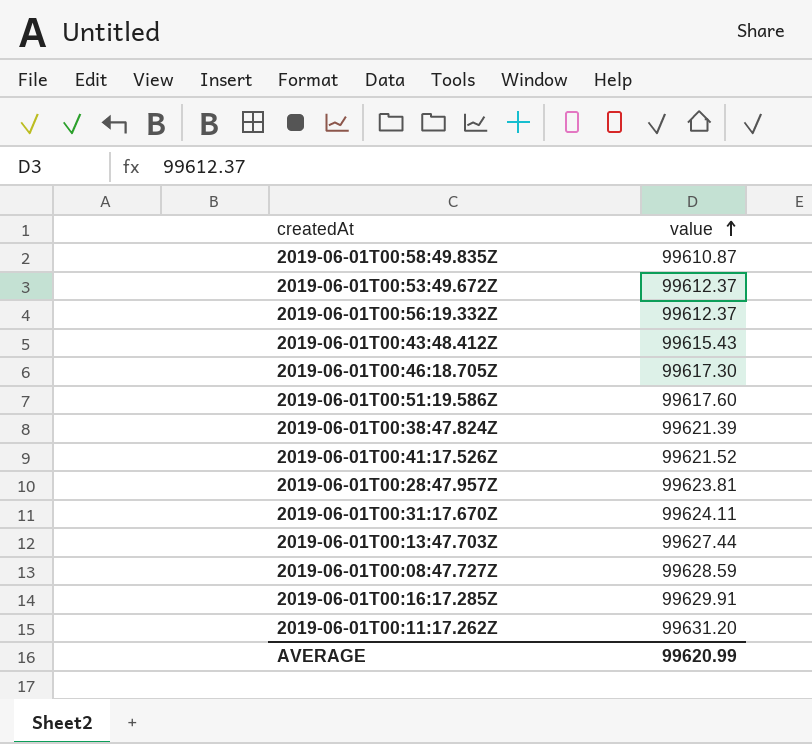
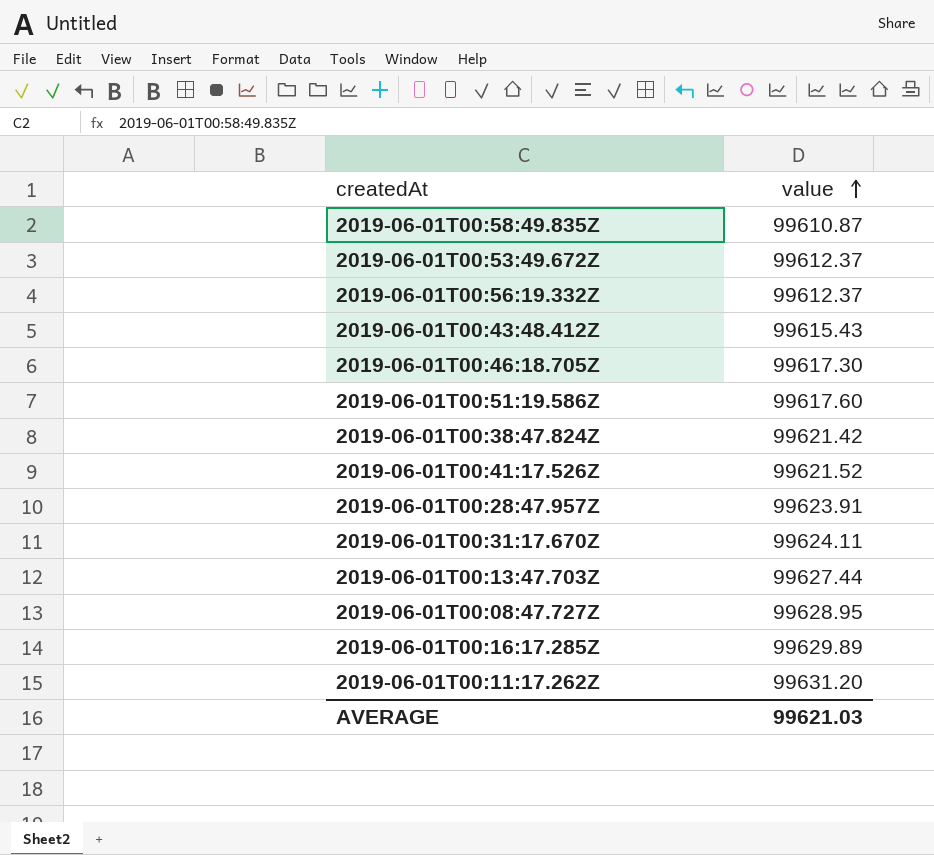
2019-06-01T00:38:47.824Z | value: 99621.39 -> 99621.42
2019-06-01T00:28:47.957Z | value: 99623.81 -> 99623.91
2019-06-01T00:08:47.727Z | value: 99628.59 -> 99628.95
2019-06-01T00:16:17.285Z | value: 99629.91 -> 99629.89
AVERAGE | value: 99620.99 -> 99621.03

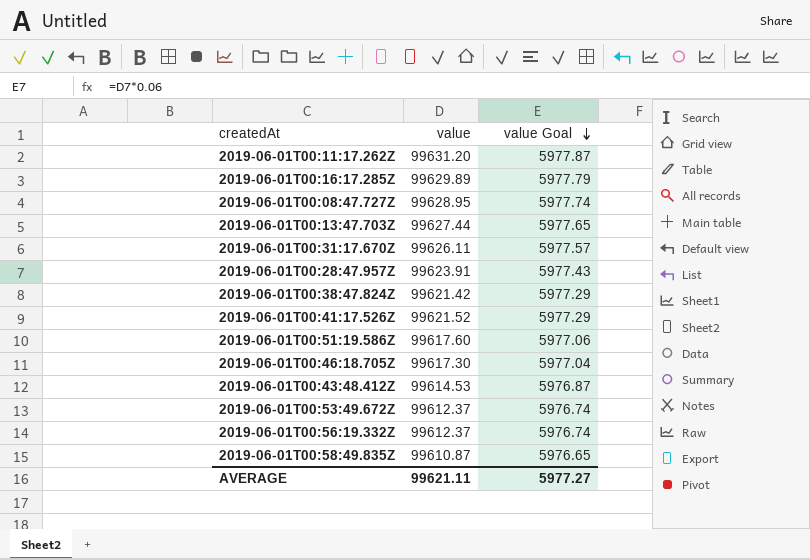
row order: value ascending -> value Goal descending
column value Goal | formula: none -> [value] * 0.06
2019-06-01T00:31:17.670Z | value: 99624.11 -> 99626.11
2019-06-01T00:43:48.412Z | value: 99615.43 -> 99614.53
AVERAGE | value: 99621.03 -> 99621.11

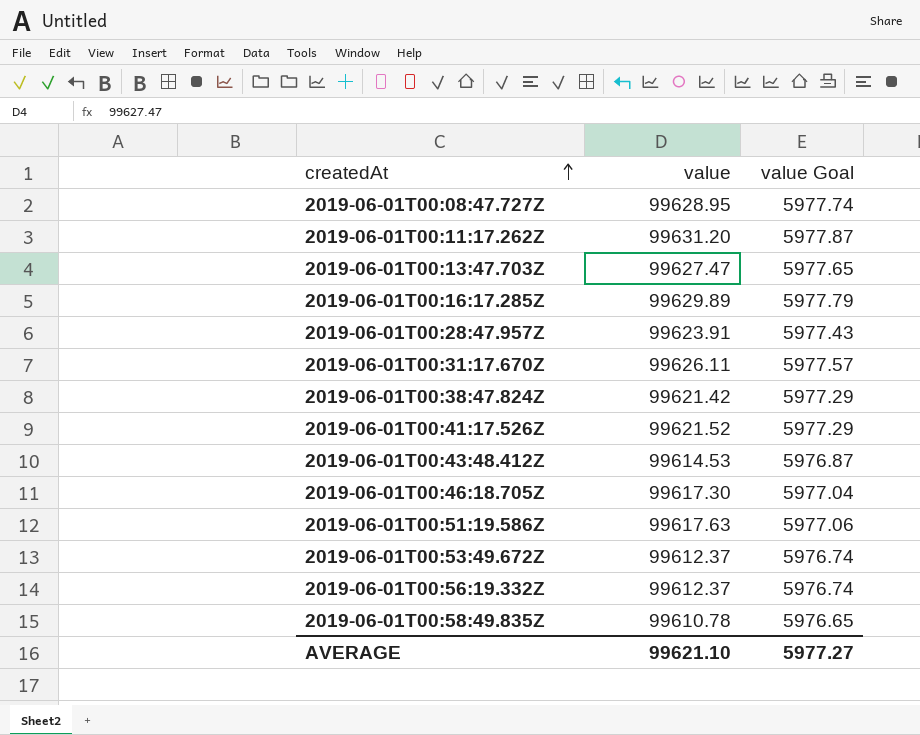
row order: value Goal descending -> createdAt ascending
2019-06-01T00:13:47.703Z | value: 99627.44 -> 99627.47
2019-06-01T00:51:19.586Z | value: 99617.60 -> 99617.63
2019-06-01T00:58:49.835Z | value: 99610.87 -> 99610.78
AVERAGE | value: 99621.11 -> 99621.10

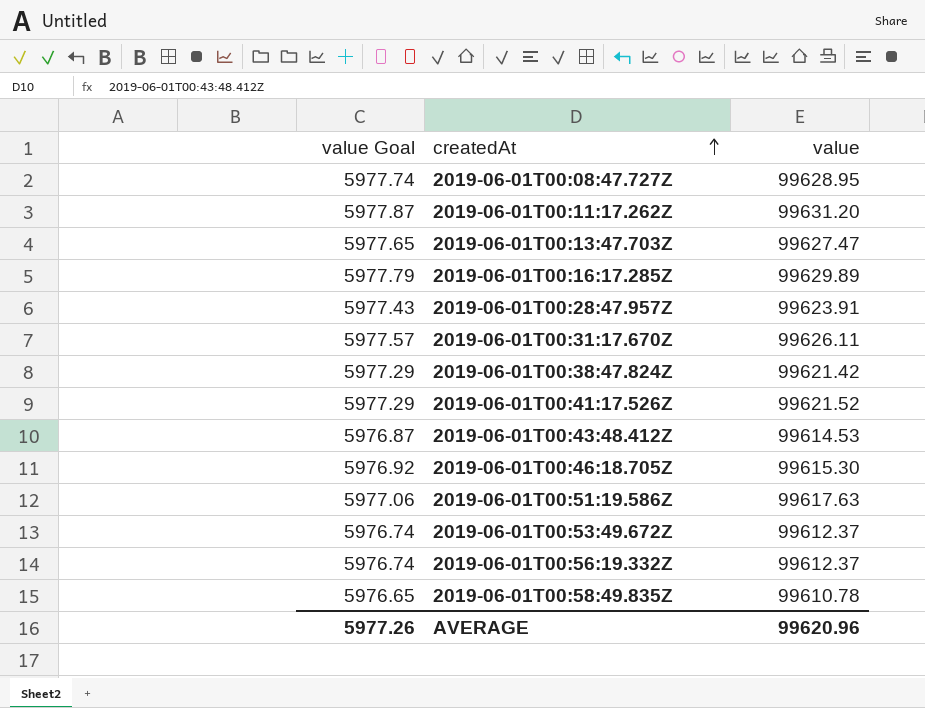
column value Goal | position: 3 -> 1
2019-06-01T00:46:18.705Z | value Goal: 5977.04 -> 5976.92
2019-06-01T00:46:18.705Z | value: 99617.30 -> 99615.30
AVERAGE | value Goal: 5977.27 -> 5977.26
AVERAGE | value: 99621.10 -> 99620.96

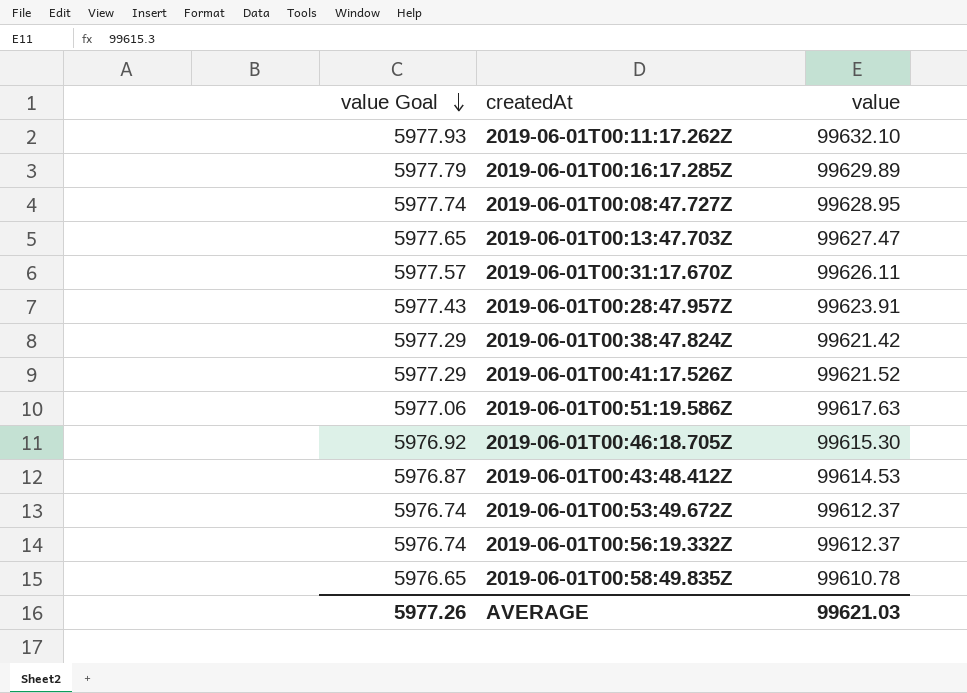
row order: createdAt ascending -> value Goal descending
2019-06-01T00:11:17.262Z | value Goal: 5977.87 -> 5977.93
2019-06-01T00:11:17.262Z | value: 99631.20 -> 99632.10
AVERAGE | value: 99620.96 -> 99621.03

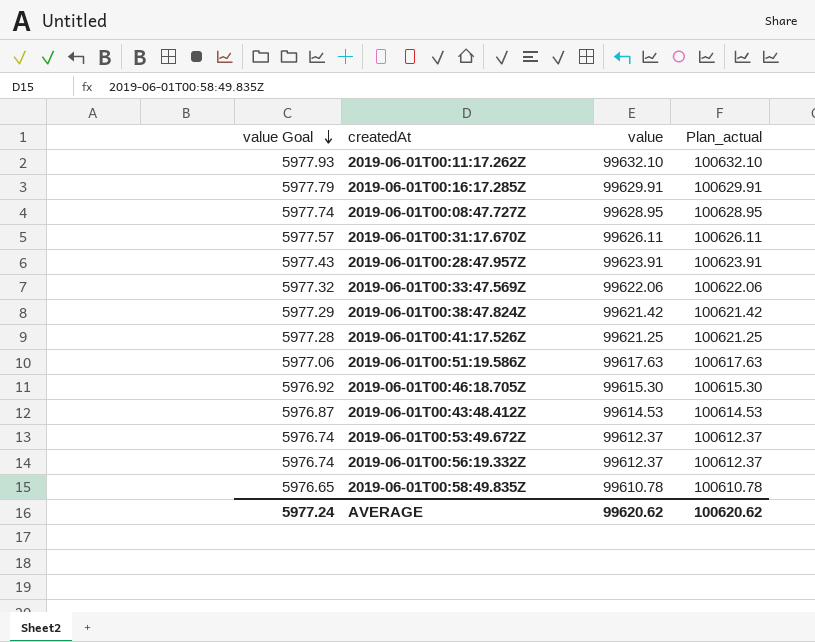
column Plan_actual | formula: none -> [value] + 1000
row 2019-06-01T00:13:47.703Z: 5977.65 | 99627.47 -> none
2019-06-01T00:16:17.285Z | value: 99629.89 -> 99629.91
row 2019-06-01T00:33:47.569Z: none -> 5977.32 | 99622.06 | 100622.06
2019-06-01T00:41:17.526Z | value Goal: 5977.29 -> 5977.28
2019-06-01T00:41:17.526Z | value: 99621.52 -> 99621.25
AVERAGE | value Goal: 5977.26 -> 5977.24
AVERAGE | value: 99621.03 -> 99620.62

